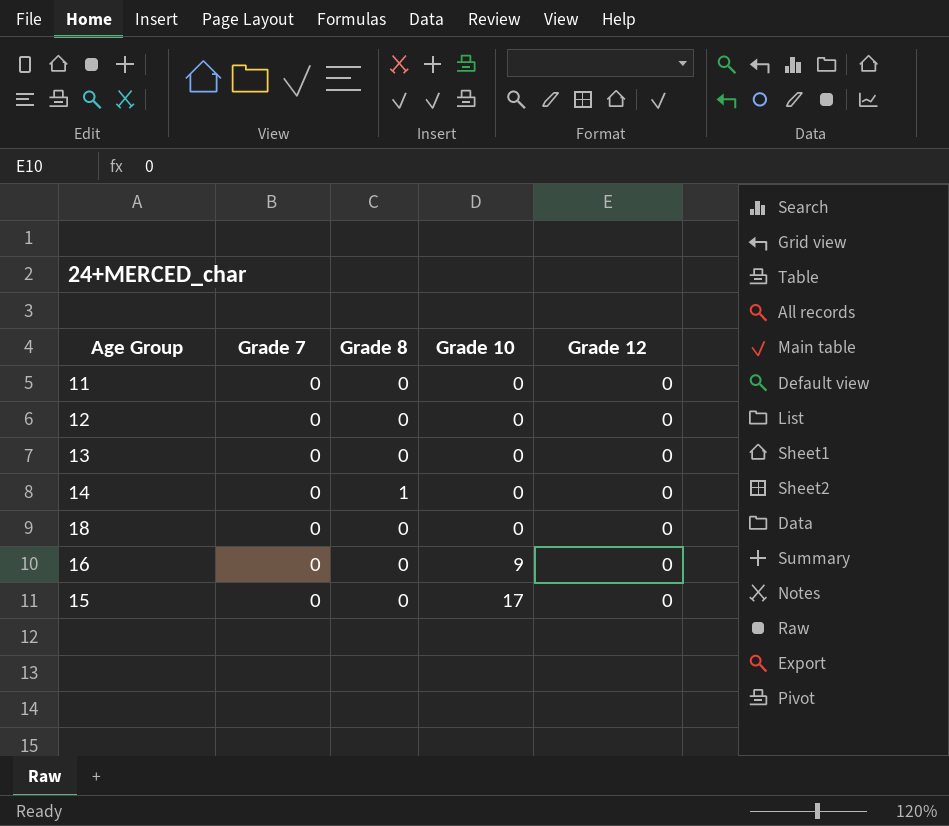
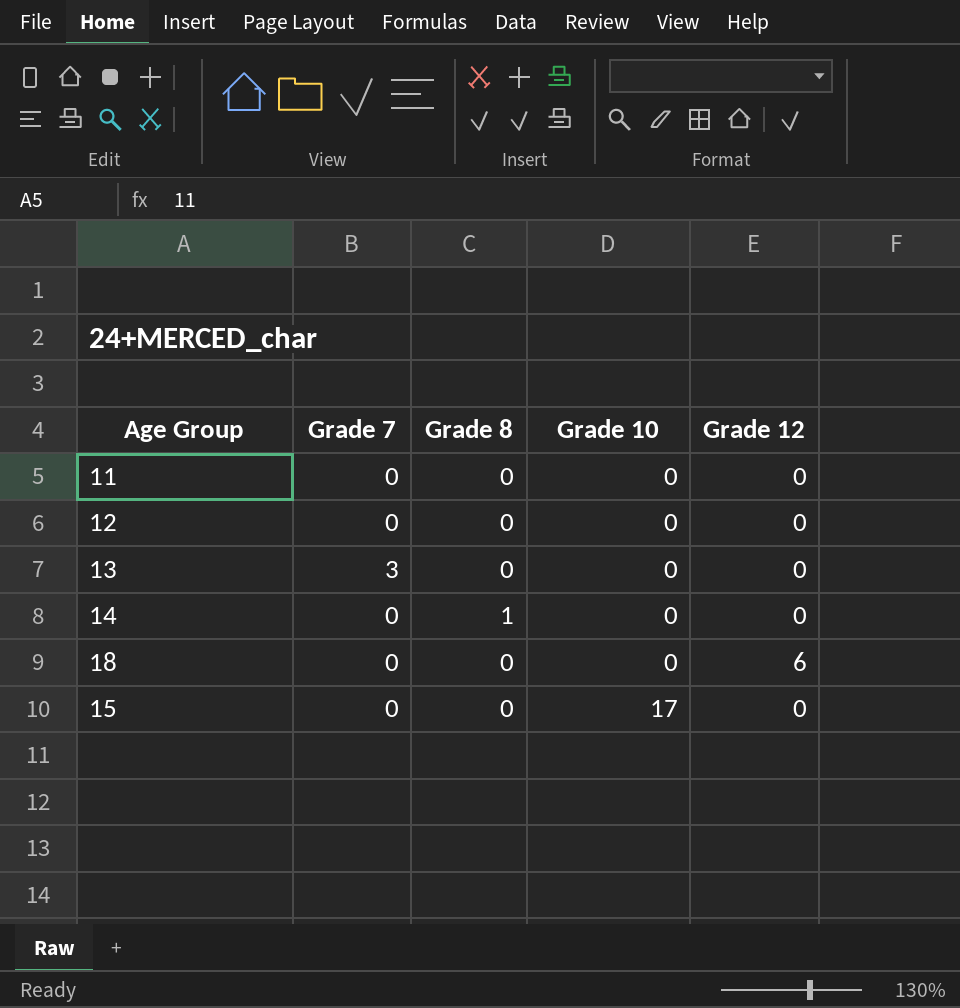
row 16: 0 | 0 | 9 | 0 -> none
13 | Grade 7: 0 -> 3
18 | Grade 12: 0 -> 6

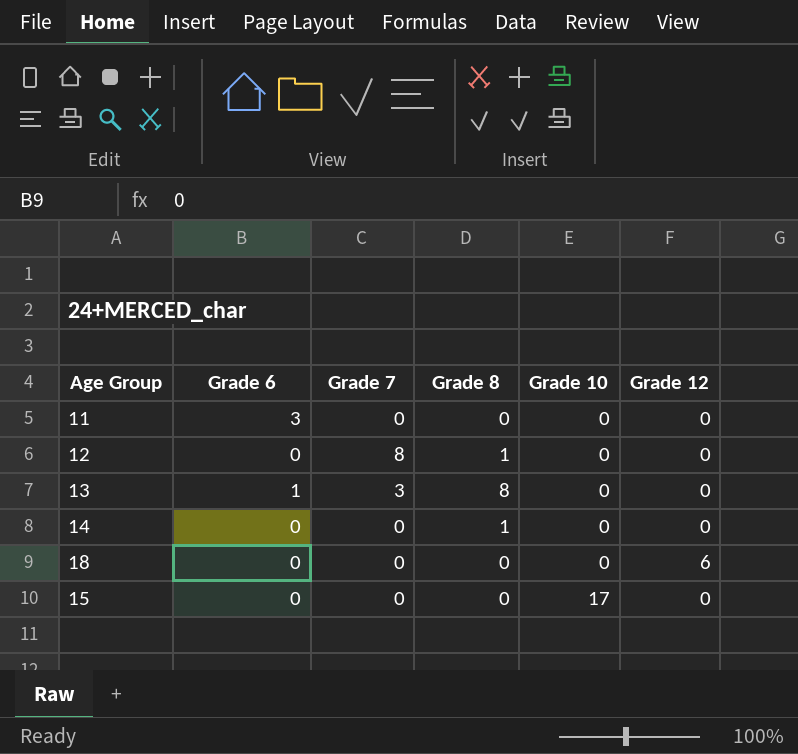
column Grade 6 | position: none -> 2
12 | Grade 7: 0 -> 8
12 | Grade 8: 0 -> 1
13 | Grade 8: 0 -> 8

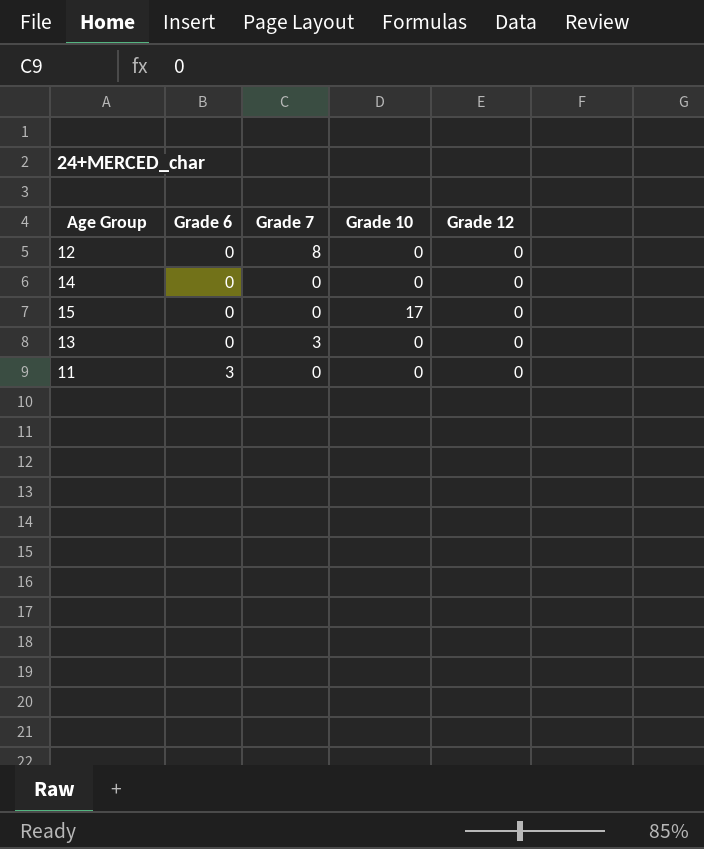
row order: Grade 10 ascending -> Grade 6 ascending
column Grade 8 | position: 4 -> none
row 18: 0 | 0 | 0 | 0 | 6 -> none
13 | Grade 6: 1 -> 0

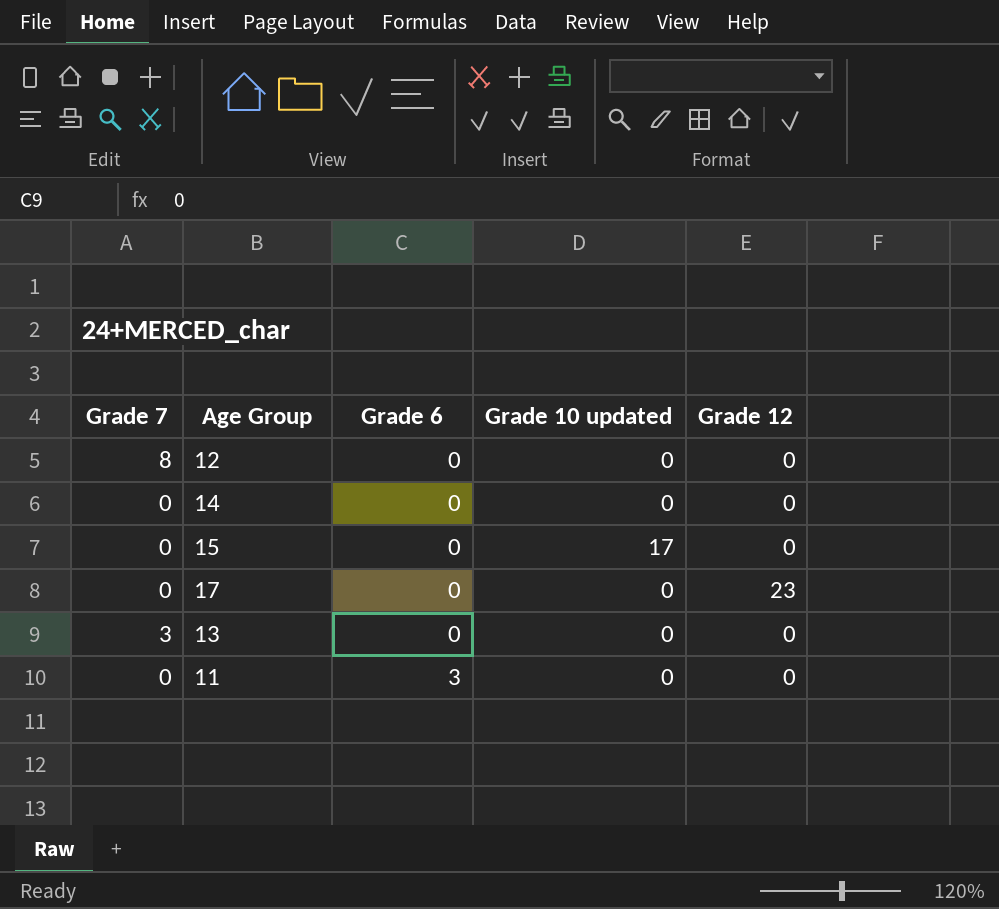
column Grade 7 | position: 3 -> 1
column name: Grade 10 -> Grade 10 updated
row 17: none -> 0 | 0 | 0 | 23

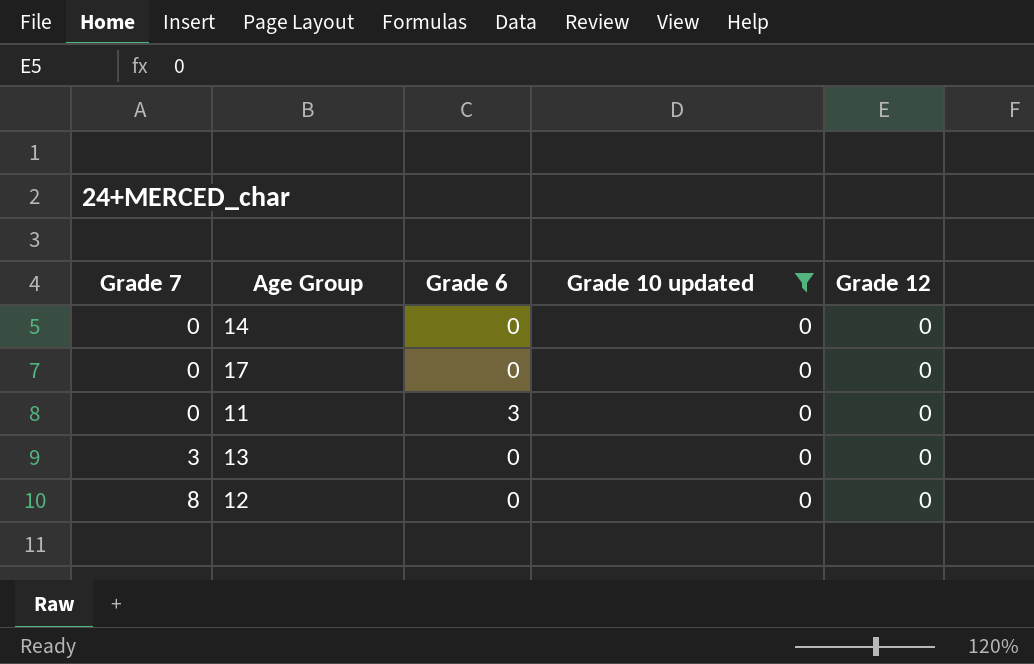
filter: none -> Grade 10 updated = 0
row order: Grade 6 ascending -> Grade 7 ascending
17 | Grade 12: 23 -> 0

